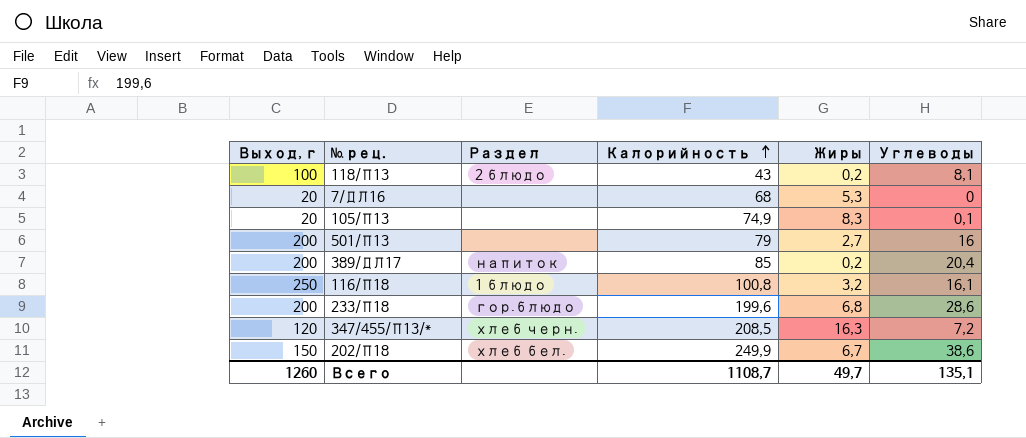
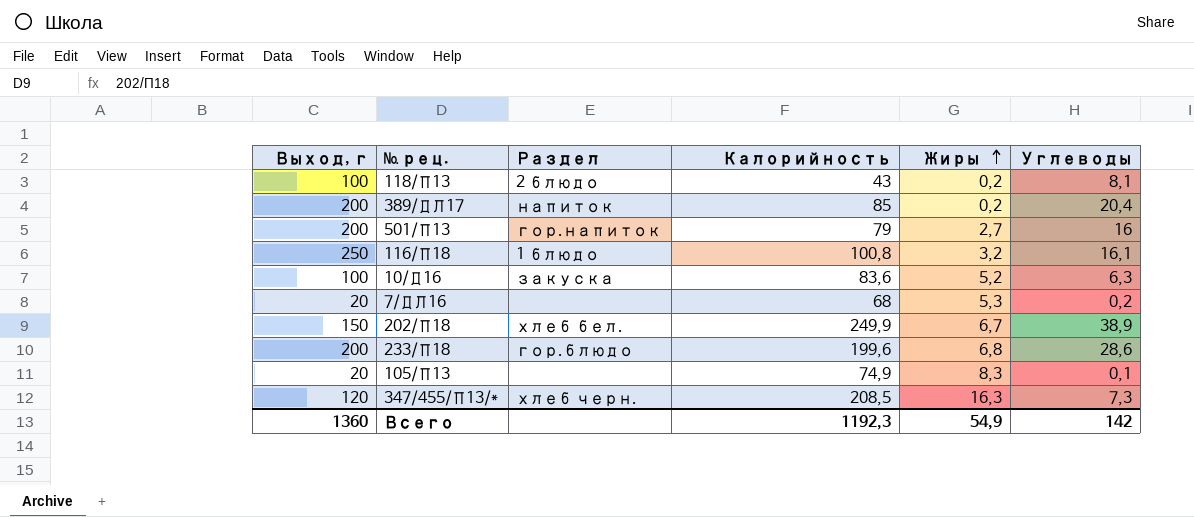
row order: Калорийность ascending -> Жиры ascending
501/П13 | Раздел: none -> гор.напиток
row 10/Д16: none -> 100 | закуска | 83,6 | 5,2 | 6,3
7/ДЛ16 | Углеводы: 0 -> 0,2
202/П18 | Углеводы: 38,6 -> 38,9
347/455/П13/* | Углеводы: 7,2 -> 7,3
Всего | Выход, г: 1260 -> 1360
Всего | Калорийность: 1108,7 -> 1192,3
Всего | Жиры: 49,7 -> 54,9
Всего | Углеводы: 135,1 -> 142

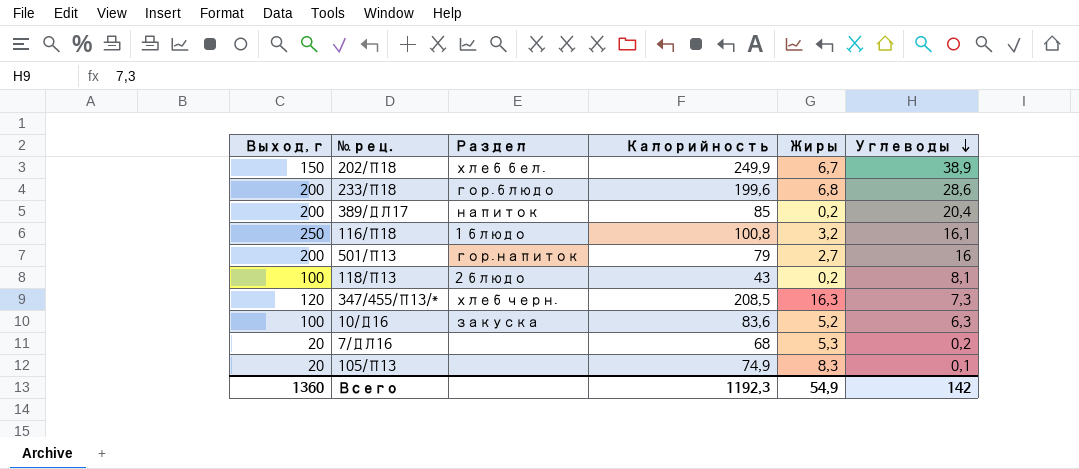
row order: Жиры ascending -> Углеводы descending

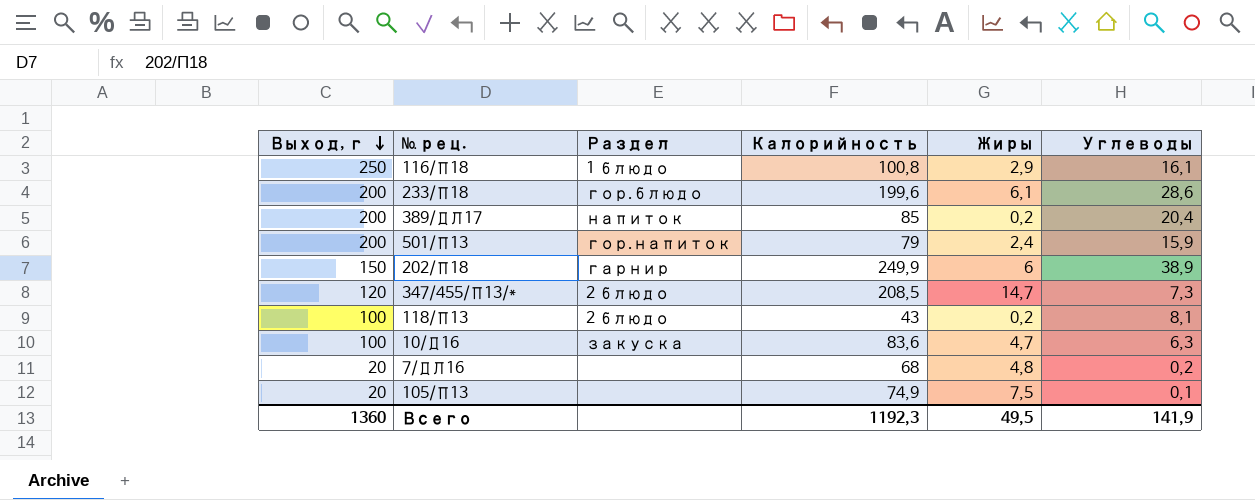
row order: Углеводы descending -> Выход, г descending
116/П18 | Жиры: 3,2 -> 2,9
233/П18 | Жиры: 6,8 -> 6,1
501/П13 | Жиры: 2,7 -> 2,4
501/П13 | Углеводы: 16 -> 15,9
202/П18 | Раздел: хлеб бел. -> гарнир
202/П18 | Жиры: 6,7 -> 6
347/455/П13/* | Раздел: хлеб черн. -> 2 блюдо
347/455/П13/* | Жиры: 16,3 -> 14,7
10/Д16 | Жиры: 5,2 -> 4,7
7/ДЛ16 | Жиры: 5,3 -> 4,8
105/П13 | Жиры: 8,3 -> 7,5
Всего | Жиры: 54,9 -> 49,5
Всего | Углеводы: 142 -> 141,9

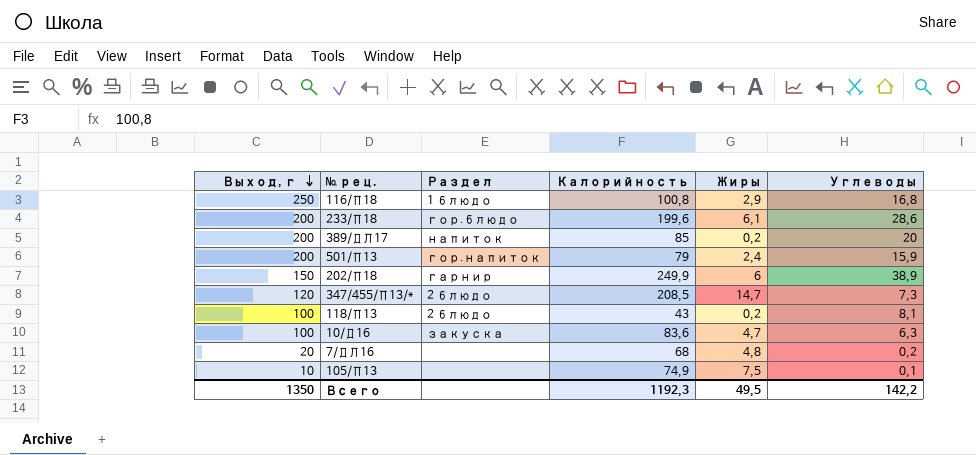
116/П18 | Углеводы: 16,1 -> 16,8
389/ДЛ17 | Углеводы: 20,4 -> 20
105/П13 | Выход, г: 20 -> 10
Всего | Выход, г: 1360 -> 1350
Всего | Углеводы: 141,9 -> 142,2

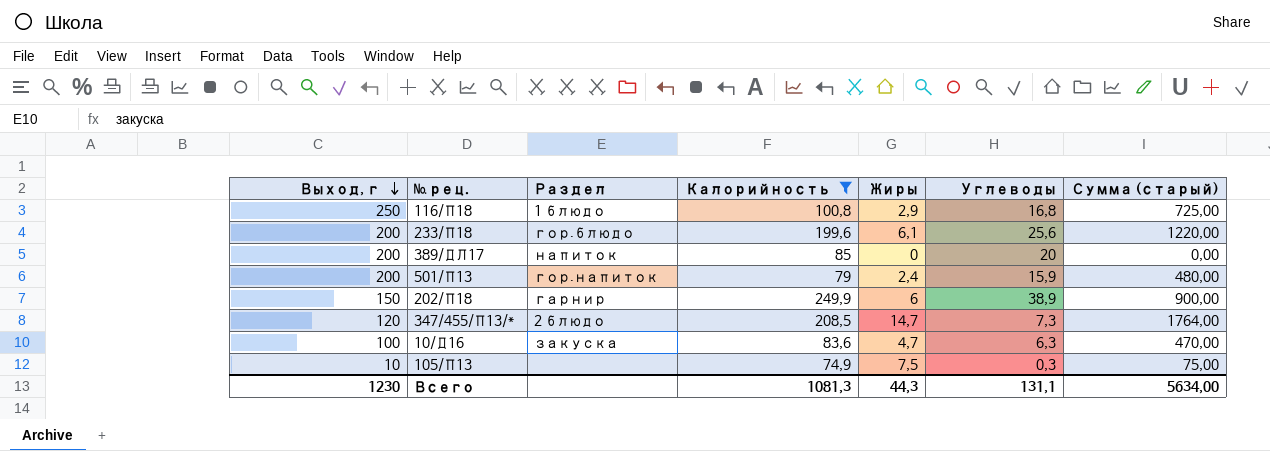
filter: none -> Калорийность >= 74,9
column Сумма (старый) | formula: none -> [Выход, г] * [Жиры]
233/П18 | Углеводы: 28,6 -> 25,6
389/ДЛ17 | Жиры: 0,2 -> 0
105/П13 | Углеводы: 0,1 -> 0,3
Всего | Выход, г: 1350 -> 1230
Всего | Калорийность: 1192,3 -> 1081,3
Всего | Жиры: 49,5 -> 44,3
Всего | Углеводы: 142,2 -> 131,1

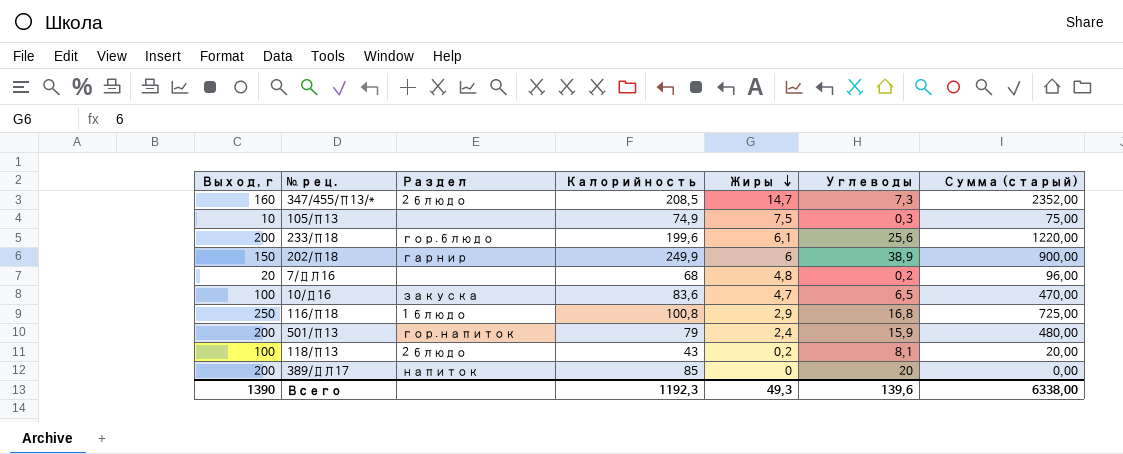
filter: Калорийность >= 74,9 -> none
row order: Выход, г descending -> Жиры descending
347/455/П13/* | Выход, г: 120 -> 160
347/455/П13/* | Сумма (старый): 1764,00 -> 2352,00
10/Д16 | Углеводы: 6,3 -> 6,5
Всего | Выход, г: 1230 -> 1390
Всего | Калорийность: 1081,3 -> 1192,3
Всего | Жиры: 44,3 -> 49,3
Всего | Углеводы: 131,1 -> 139,6
Всего | Сумма (старый): 5634,00 -> 6338,00

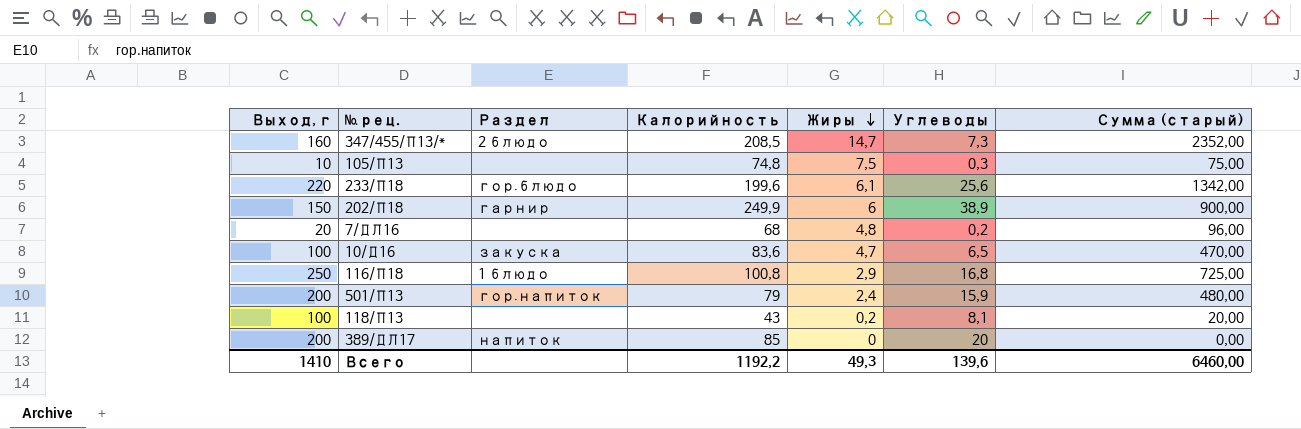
105/П13 | Калорийность: 74,9 -> 74,8
233/П18 | Выход, г: 200 -> 220
233/П18 | Сумма (старый): 1220,00 -> 1342,00
118/П13 | Раздел: 2 блюдо -> none
Всего | Выход, г: 1390 -> 1410
Всего | Калорийность: 1192,3 -> 1192,2
Всего | Сумма (старый): 6338,00 -> 6460,00

